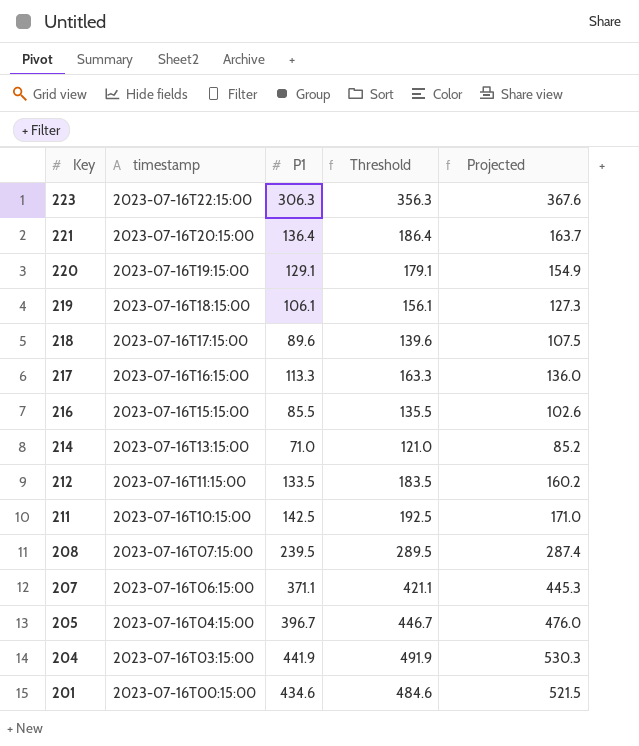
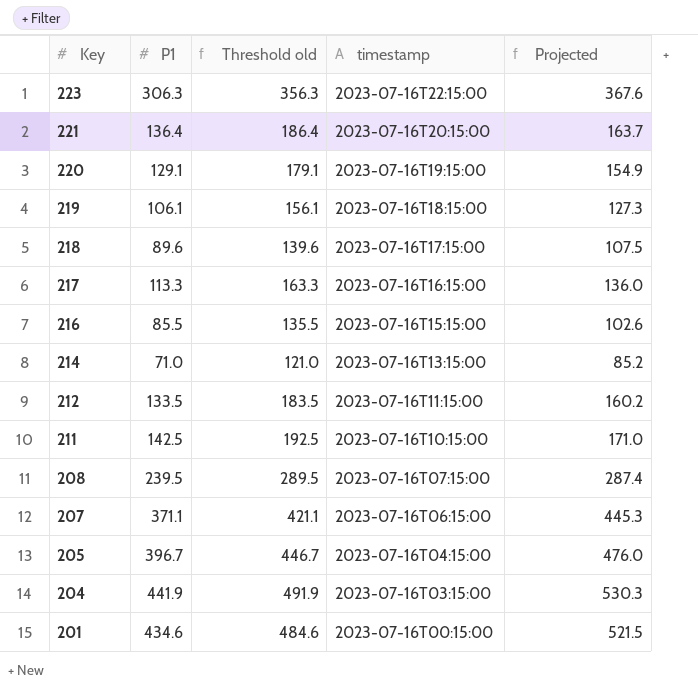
column name: Threshold -> Threshold old
column timestamp | position: 2 -> 4

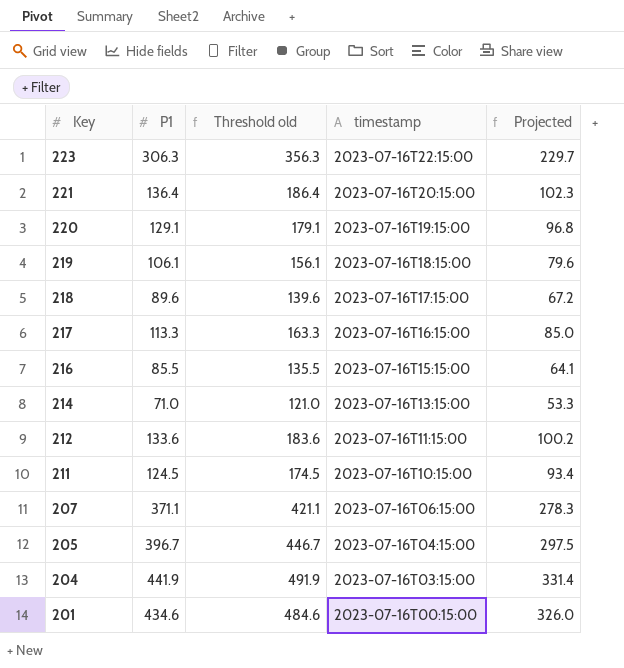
column Projected | formula: [P1] * 1.2 -> [P1] * 0.75
row 208: 239.5 | 289.5 | 2023-07-16T07:15:00 | 287.4 -> none
212 | P1: 133.5 -> 133.6
212 | Threshold old: 183.5 -> 183.6
211 | P1: 142.5 -> 124.5
211 | Threshold old: 192.5 -> 174.5

